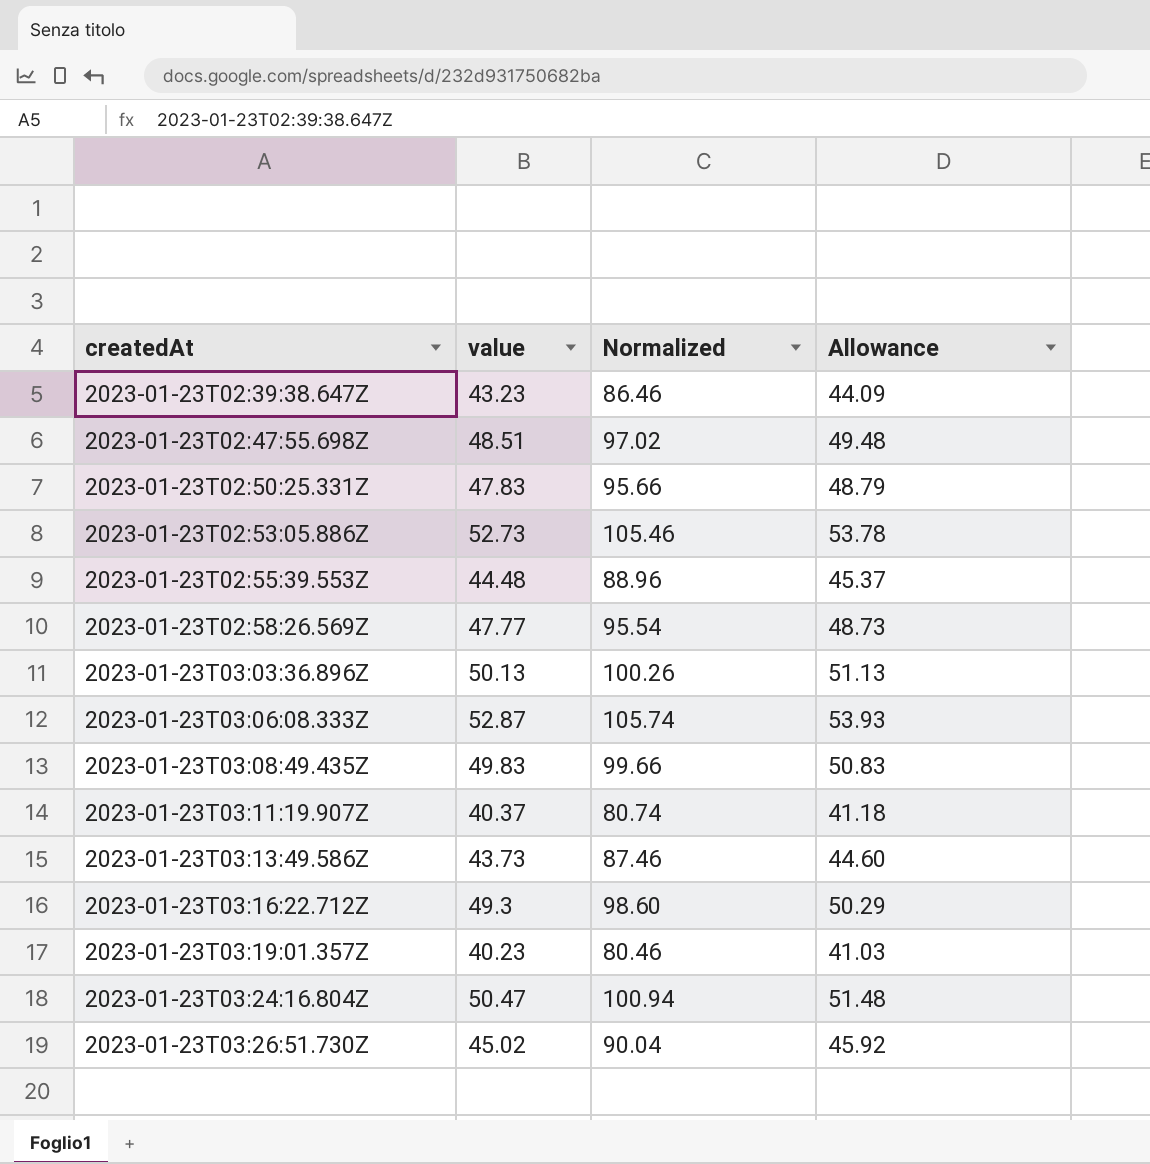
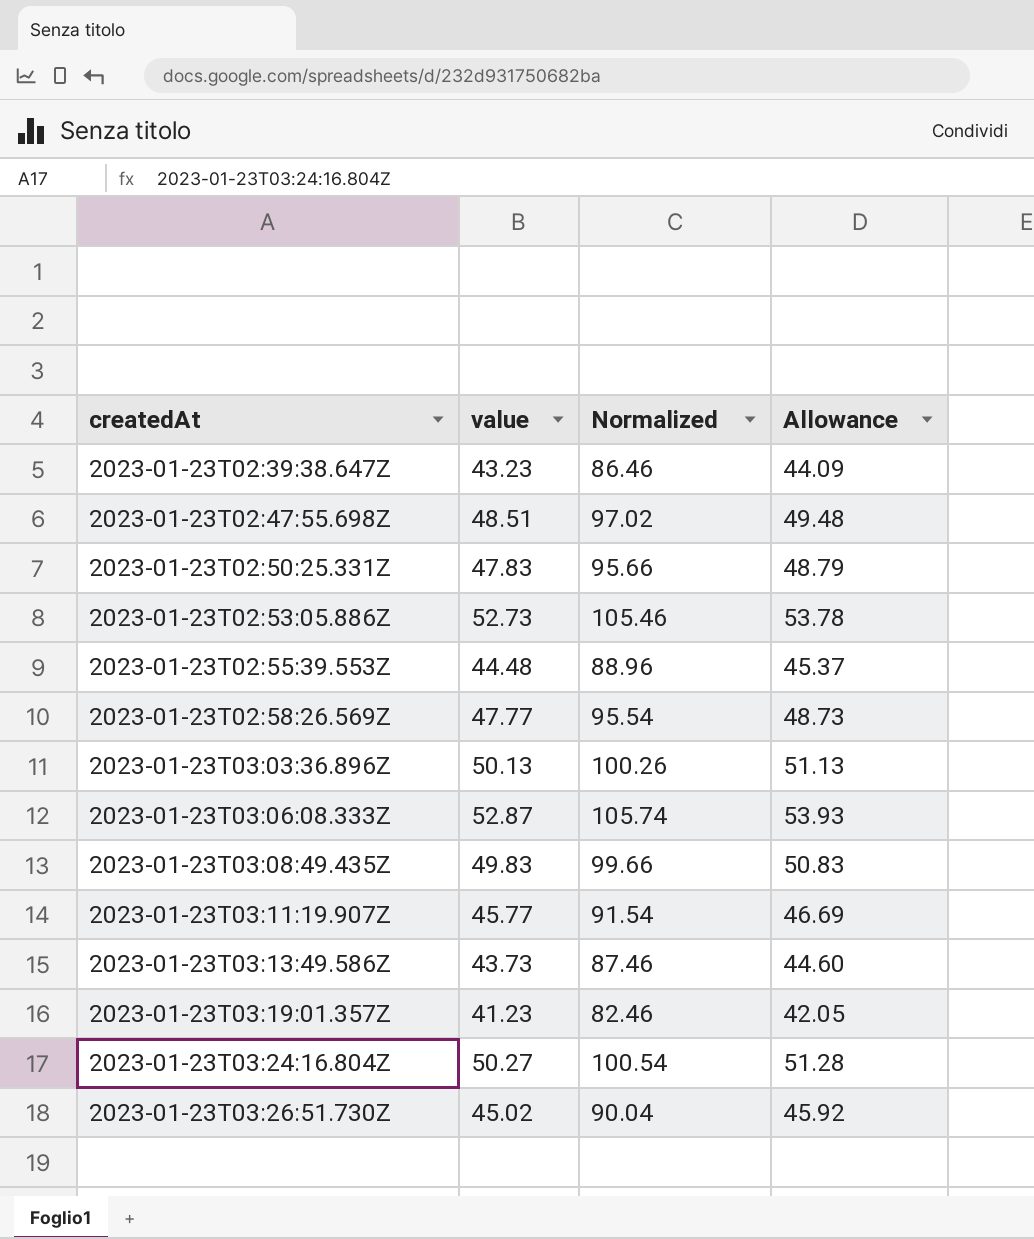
row 2023-01-23T03:16:22.712Z: 49.3 | 98.60 | 50.29 -> none
2023-01-23T03:11:19.907Z | value: 40.37 -> 45.77
2023-01-23T03:11:19.907Z | Normalized: 80.74 -> 91.54
2023-01-23T03:11:19.907Z | Allowance: 41.18 -> 46.69
2023-01-23T03:19:01.357Z | value: 40.23 -> 41.23
2023-01-23T03:19:01.357Z | Normalized: 80.46 -> 82.46
2023-01-23T03:19:01.357Z | Allowance: 41.03 -> 42.05
2023-01-23T03:24:16.804Z | value: 50.47 -> 50.27
2023-01-23T03:24:16.804Z | Normalized: 100.94 -> 100.54
2023-01-23T03:24:16.804Z | Allowance: 51.48 -> 51.28

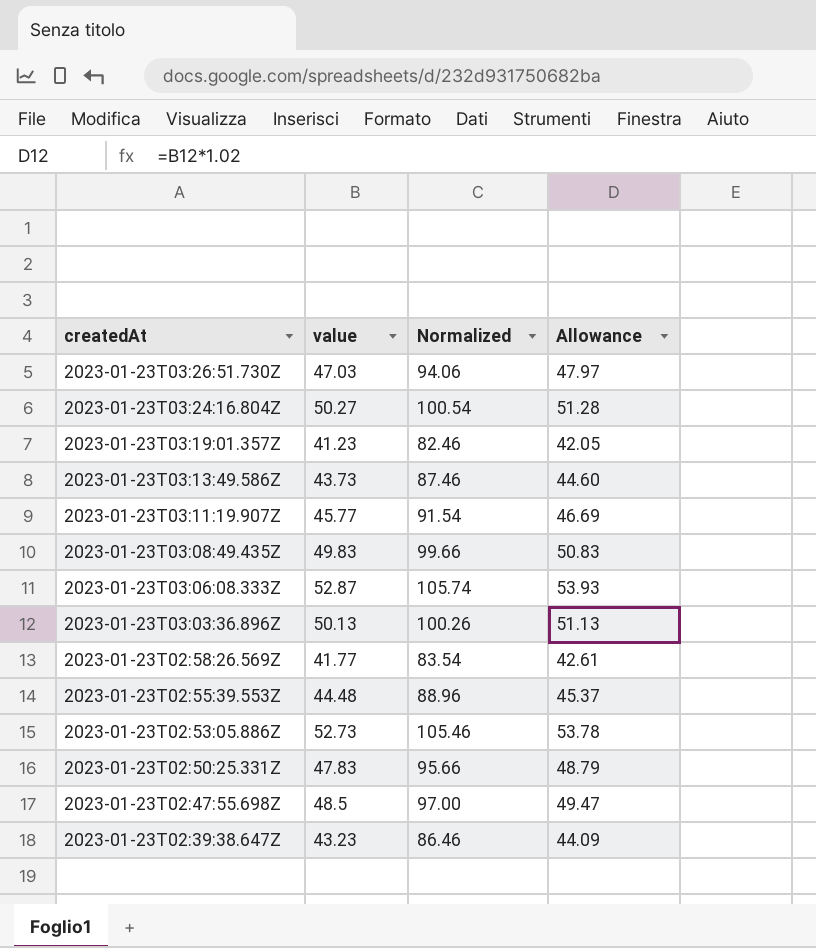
row order: createdAt ascending -> createdAt descending
2023-01-23T03:26:51.730Z | value: 45.02 -> 47.03
2023-01-23T03:26:51.730Z | Normalized: 90.04 -> 94.06
2023-01-23T03:26:51.730Z | Allowance: 45.92 -> 47.97
2023-01-23T02:58:26.569Z | value: 47.77 -> 41.77
2023-01-23T02:58:26.569Z | Normalized: 95.54 -> 83.54
2023-01-23T02:58:26.569Z | Allowance: 48.73 -> 42.61
2023-01-23T02:47:55.698Z | value: 48.51 -> 48.5
2023-01-23T02:47:55.698Z | Normalized: 97.02 -> 97.00
2023-01-23T02:47:55.698Z | Allowance: 49.48 -> 49.47

